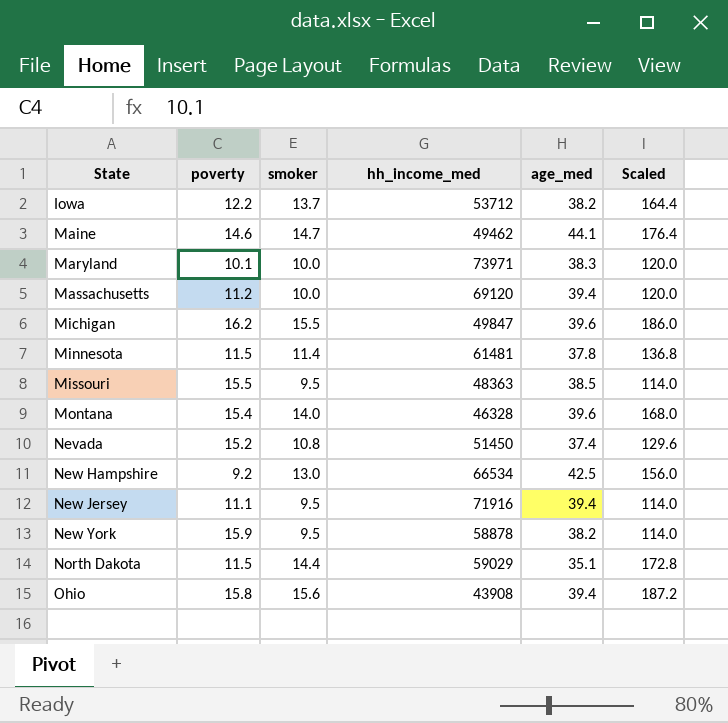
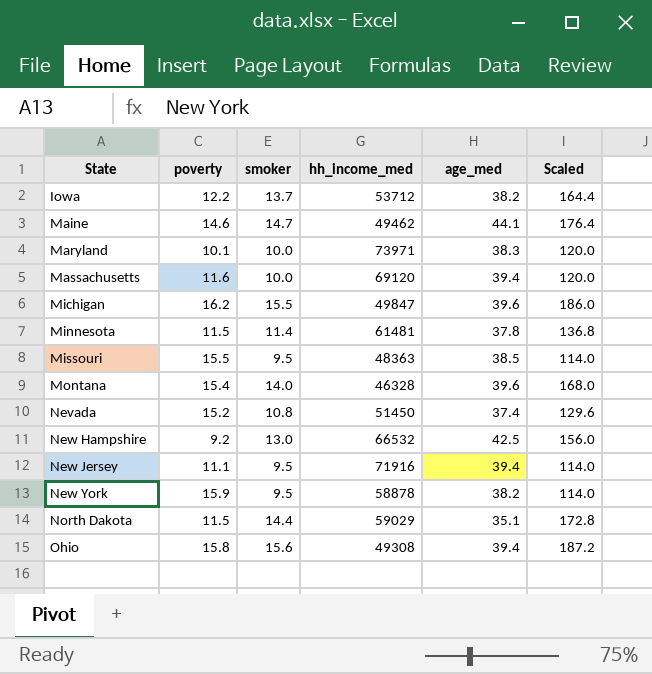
Massachusetts | poverty: 11.2 -> 11.6
New Hampshire | hh_income_med: 66534 -> 66532
Ohio | hh_income_med: 43908 -> 49308

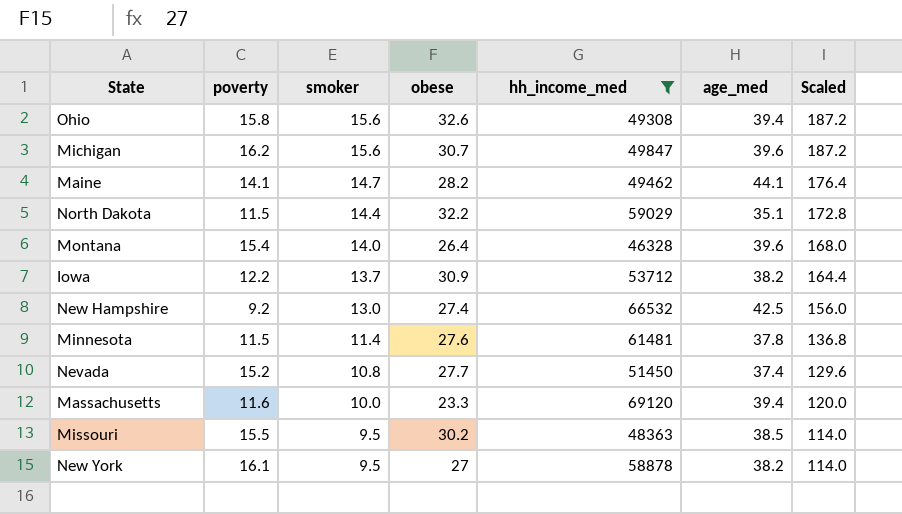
filter: none -> hh_income_med <= 69120
row order: State ascending -> smoker descending
column obese | position: none -> 4
Michigan | smoker: 15.5 -> 15.6
Michigan | Scaled: 186.0 -> 187.2
Maine | poverty: 14.6 -> 14.1
New York | poverty: 15.9 -> 16.1

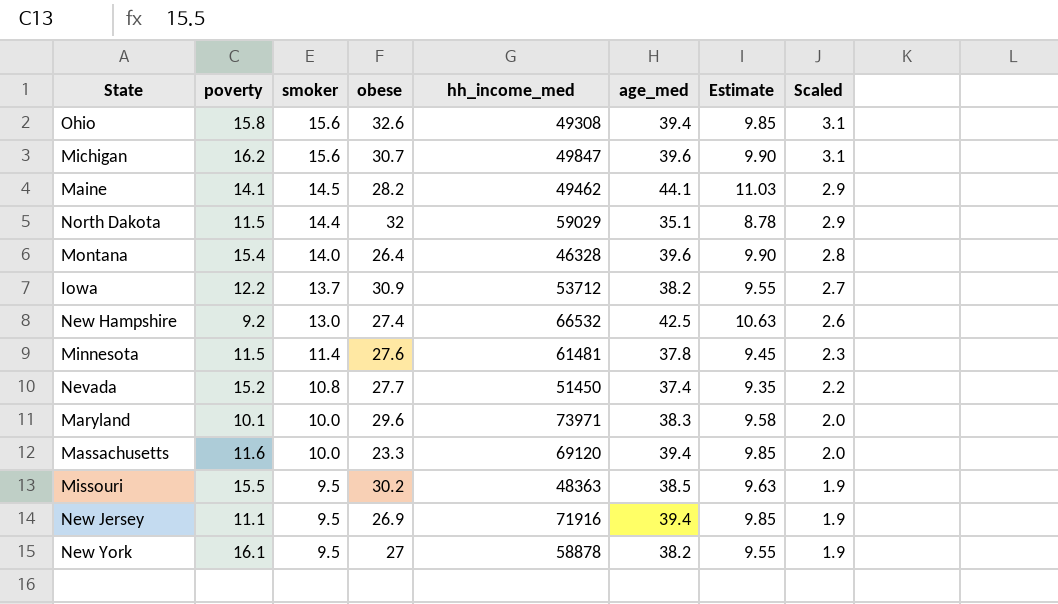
filter: hh_income_med <= 69120 -> none
column Estimate | formula: none -> [age_med] * 0.25
column Scaled | formula: [smoker] * 12 -> [smoker] * 0.2
Maine | smoker: 14.7 -> 14.5
North Dakota | obese: 32.2 -> 32

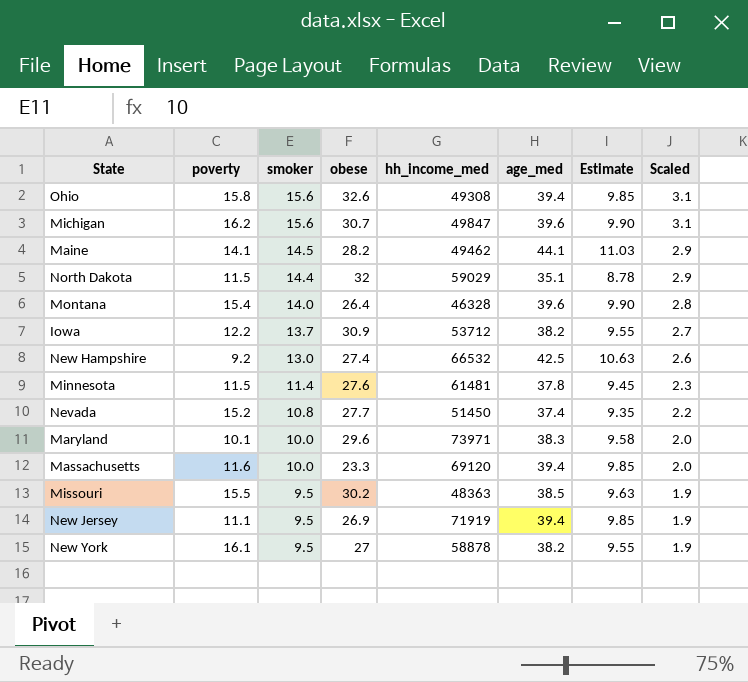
New Jersey | hh_income_med: 71916 -> 71919

